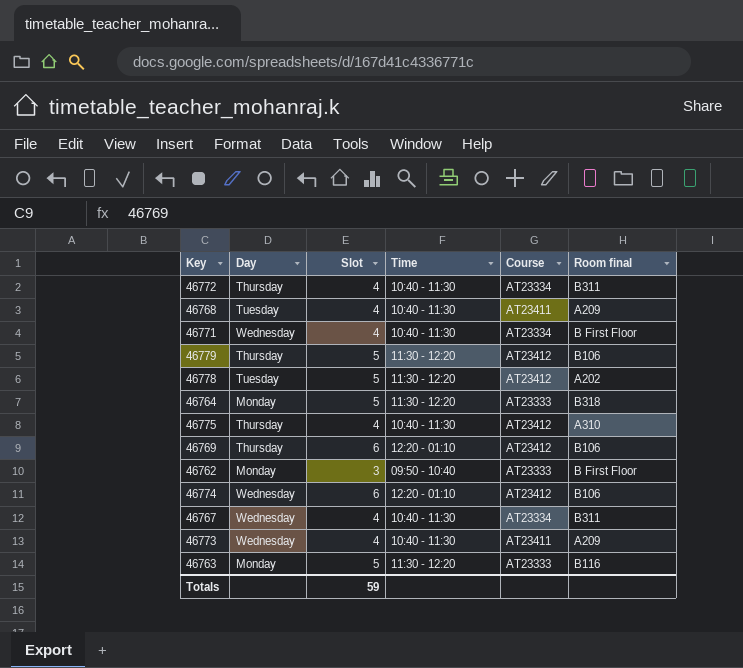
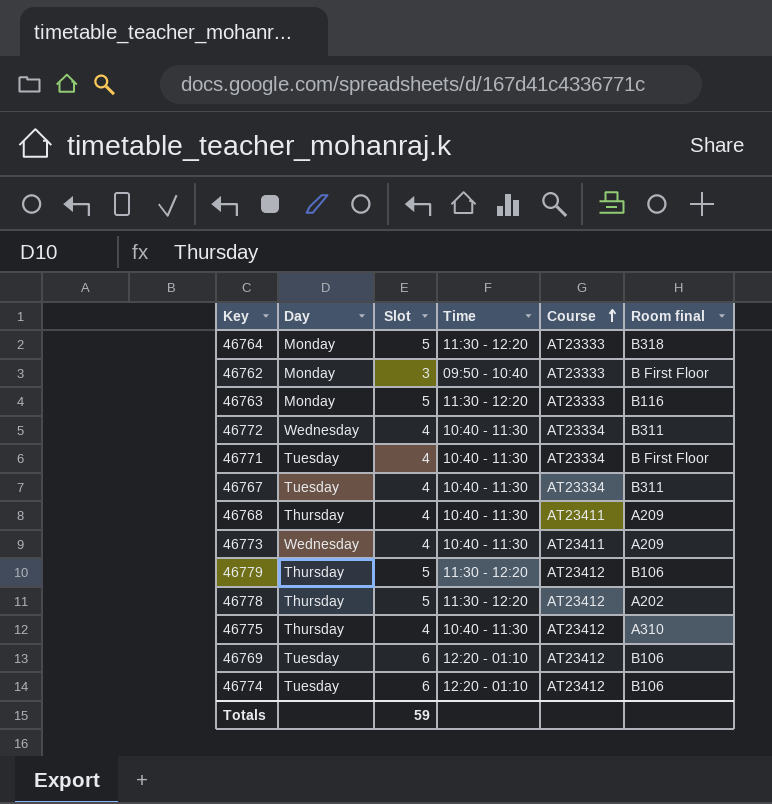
row order: none -> Course ascending
46772 | Day: Thursday -> Wednesday
46771 | Day: Wednesday -> Tuesday
46767 | Day: Wednesday -> Tuesday
46768 | Day: Tuesday -> Thursday
46778 | Day: Tuesday -> Thursday
46769 | Day: Thursday -> Tuesday
46774 | Day: Wednesday -> Tuesday

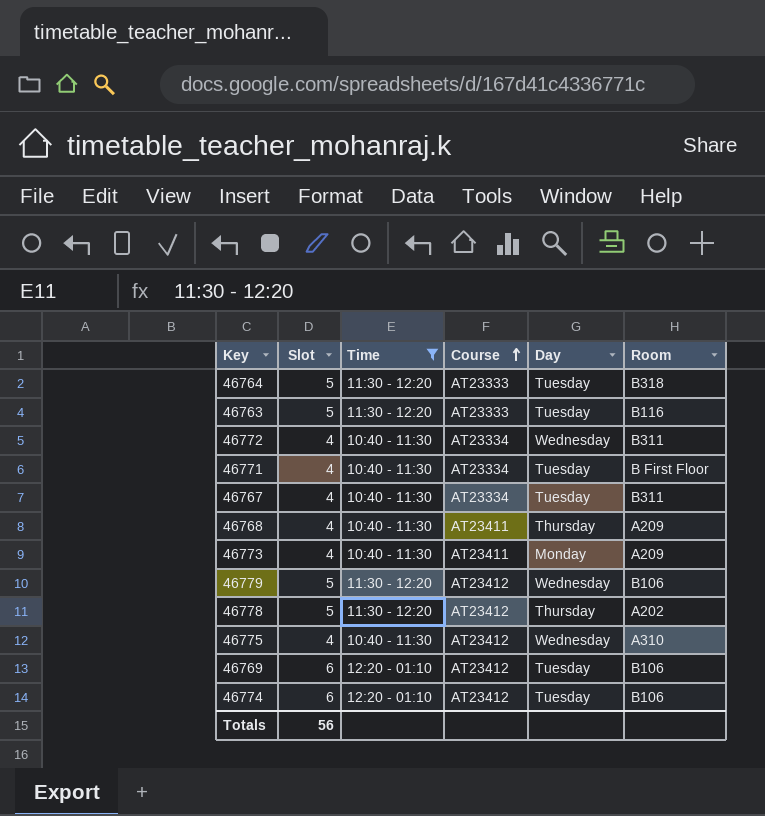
filter: none -> Time != 09:50 - 10:40
column Day | position: 2 -> 5
column name: Room final -> Room
46764 | Day: Monday -> Tuesday
46763 | Day: Monday -> Tuesday
46773 | Day: Wednesday -> Monday
46779 | Day: Thursday -> Wednesday
46775 | Day: Thursday -> Wednesday
Totals | Slot: 59 -> 56

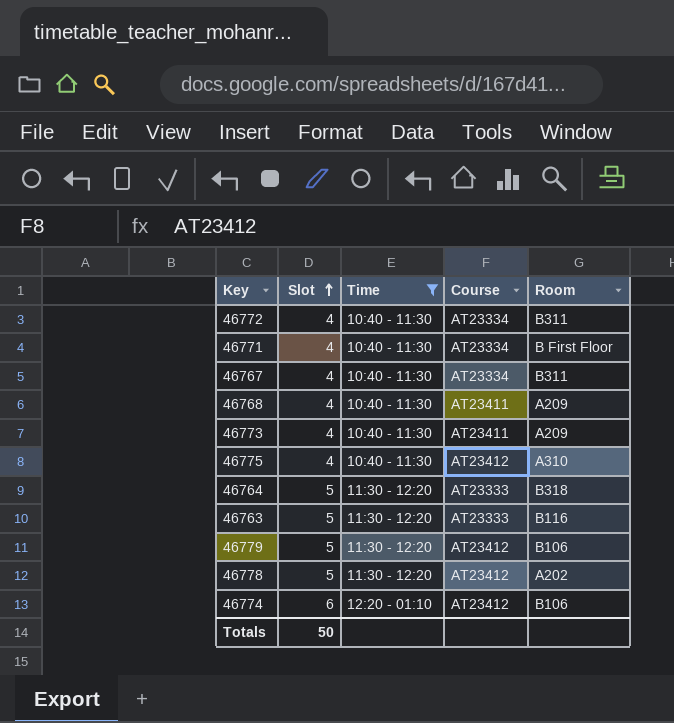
row order: Course ascending -> Slot ascending
column Day | position: 5 -> none
row 46769: 6 | 12:20 - 01:10 | AT23412 | Tuesday | B106 -> none
Totals | Slot: 56 -> 50

